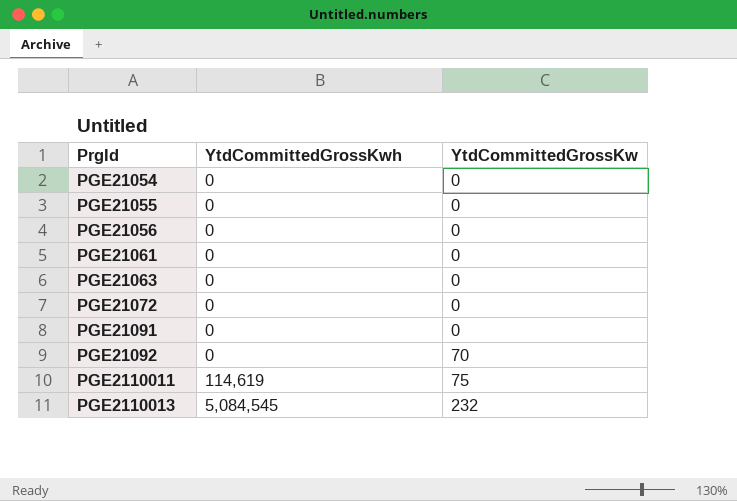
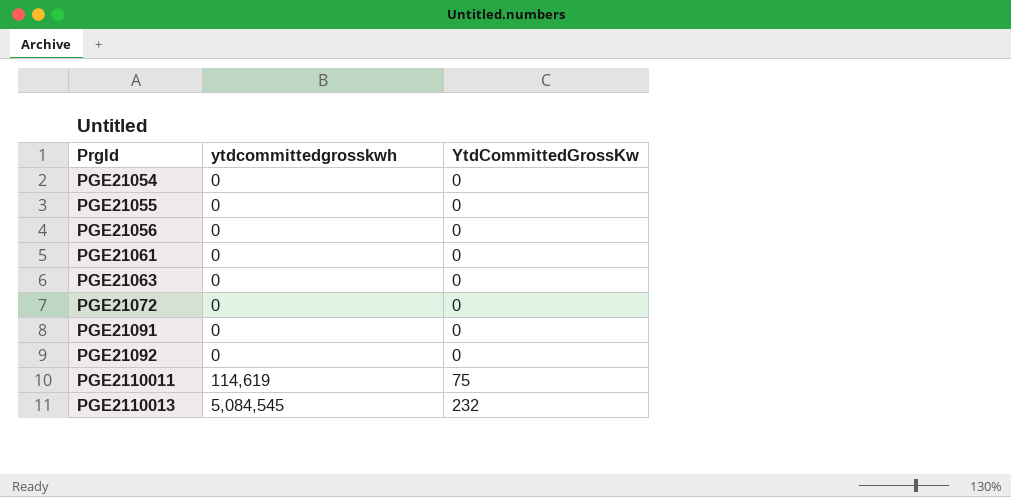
column name: YtdCommittedGrossKwh -> ytdcommittedgrosskwh
PGE21092 | YtdCommittedGrossKw: 70 -> 0

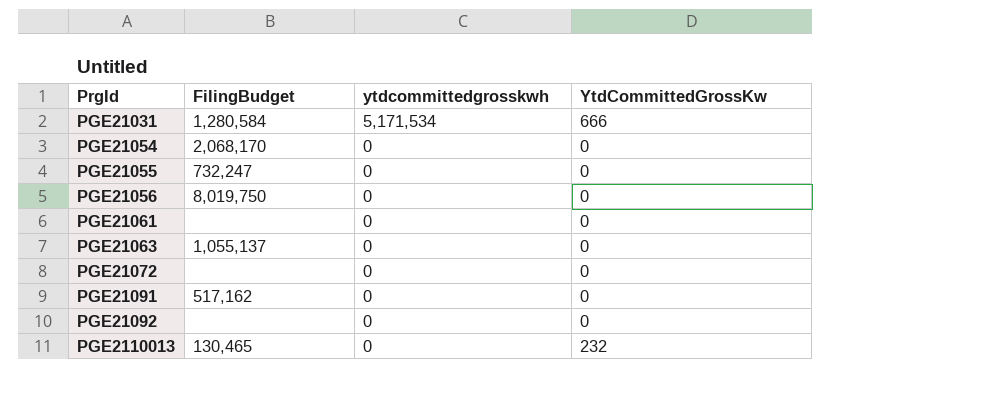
column FilingBudget | position: none -> 2
row PGE2110011: 114,619 | 75 -> none
row PGE21031: none -> 1,280,584 | 5,171,534 | 666
PGE2110013 | ytdcommittedgrosskwh: 5,084,545 -> 0

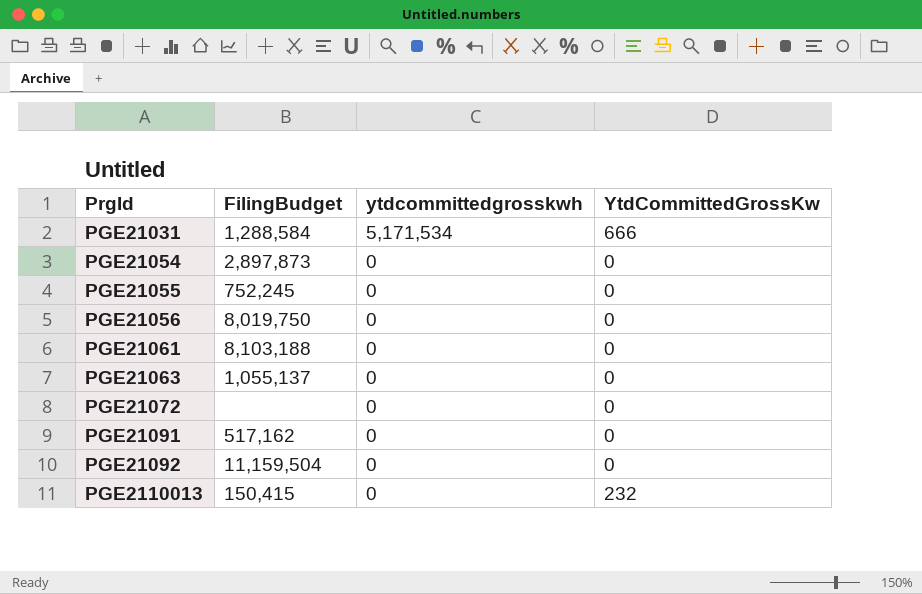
PGE21031 | FilingBudget: 1,280,584 -> 1,288,584
PGE21054 | FilingBudget: 2,068,170 -> 2,897,873
PGE21055 | FilingBudget: 732,247 -> 752,245
PGE21061 | FilingBudget: none -> 8,103,188
PGE21092 | FilingBudget: none -> 11,159,504
PGE2110013 | FilingBudget: 130,465 -> 150,415

